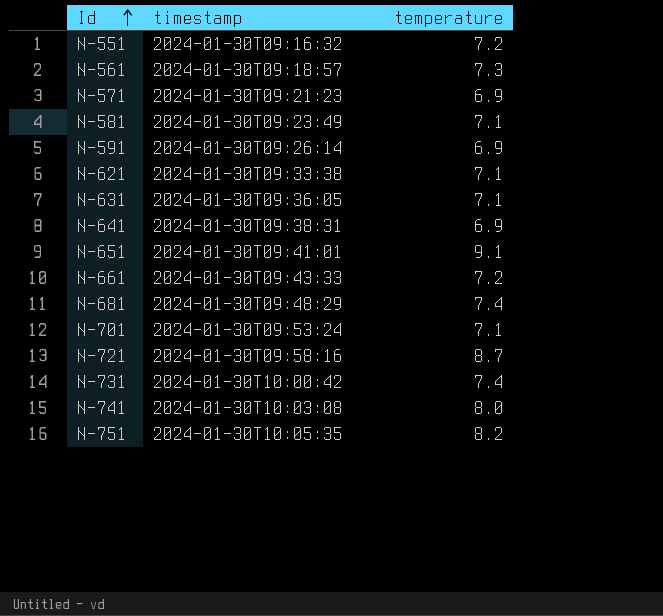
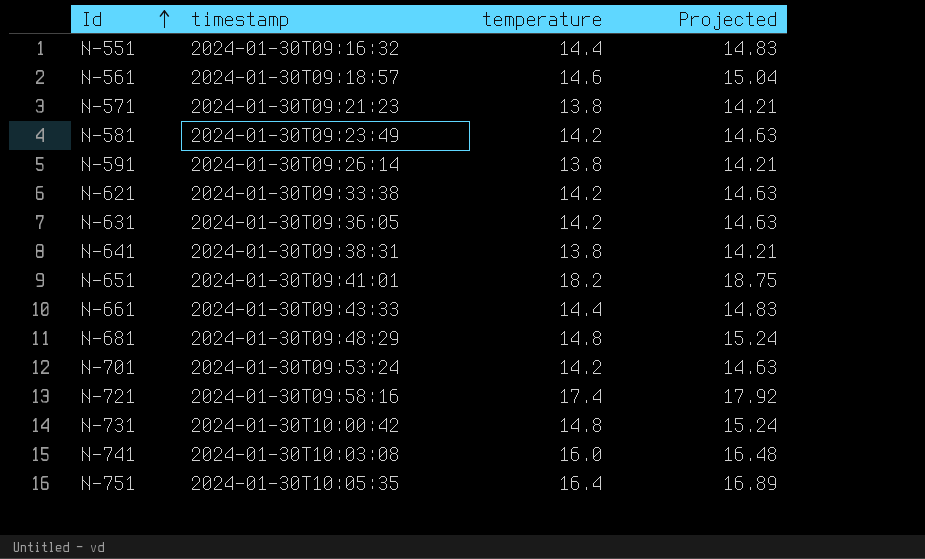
column Projected | formula: none -> [temperature] * 1.03
N-551 | temperature: 7.2 -> 14.4
N-561 | temperature: 7.3 -> 14.6
N-571 | temperature: 6.9 -> 13.8
N-581 | temperature: 7.1 -> 14.2
N-591 | temperature: 6.9 -> 13.8
N-621 | temperature: 7.1 -> 14.2
N-631 | temperature: 7.1 -> 14.2
N-641 | temperature: 6.9 -> 13.8
N-651 | temperature: 9.1 -> 18.2
N-661 | temperature: 7.2 -> 14.4
N-681 | temperature: 7.4 -> 14.8
N-701 | temperature: 7.1 -> 14.2
N-721 | temperature: 8.7 -> 17.4
N-731 | temperature: 7.4 -> 14.8
N-741 | temperature: 8.0 -> 16.0
N-751 | temperature: 8.2 -> 16.4

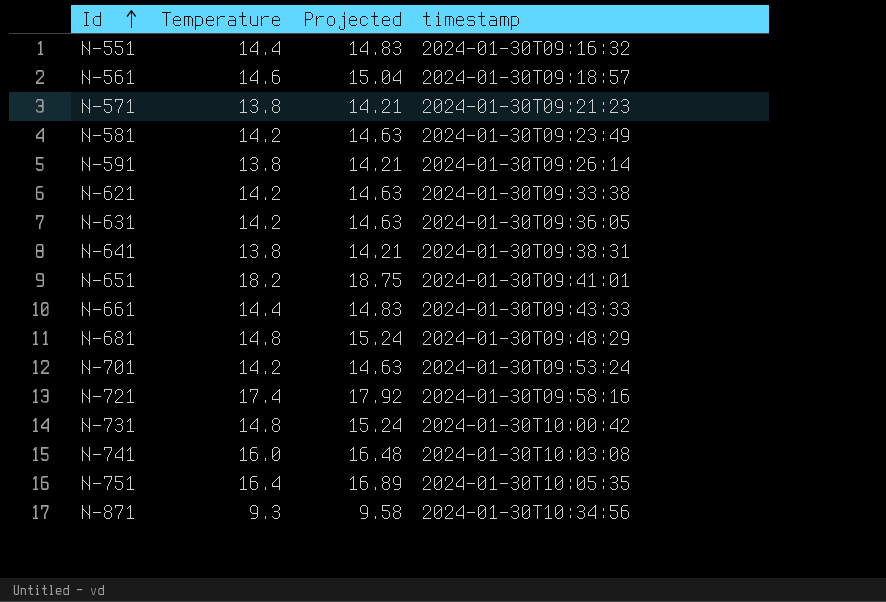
column name: temperature -> Temperature
column timestamp | position: 2 -> 4
row N-871: none -> 9.3 | 9.58 | 2024-01-30T10:34:56

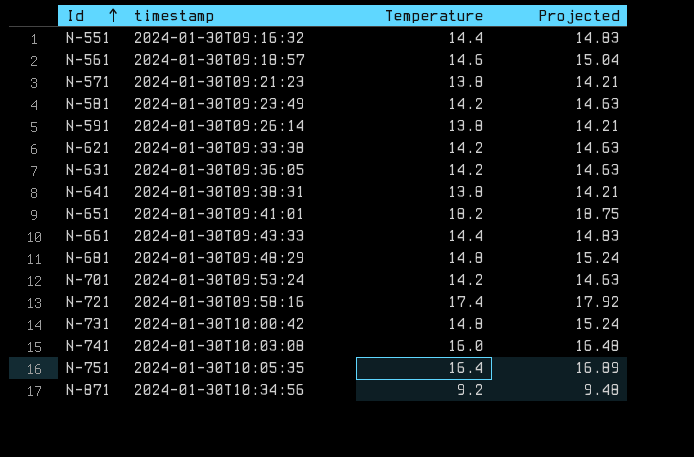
column timestamp | position: 4 -> 2
N-871 | Temperature: 9.3 -> 9.2
N-871 | Projected: 9.58 -> 9.48

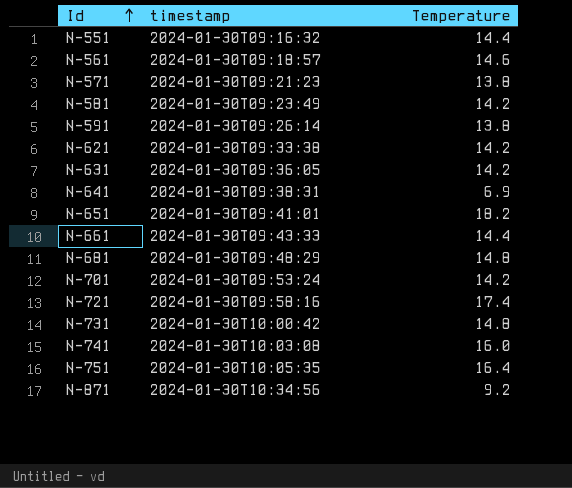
column Projected | formula: [Temperature] * 1.03 -> none
N-641 | Temperature: 13.8 -> 6.9

